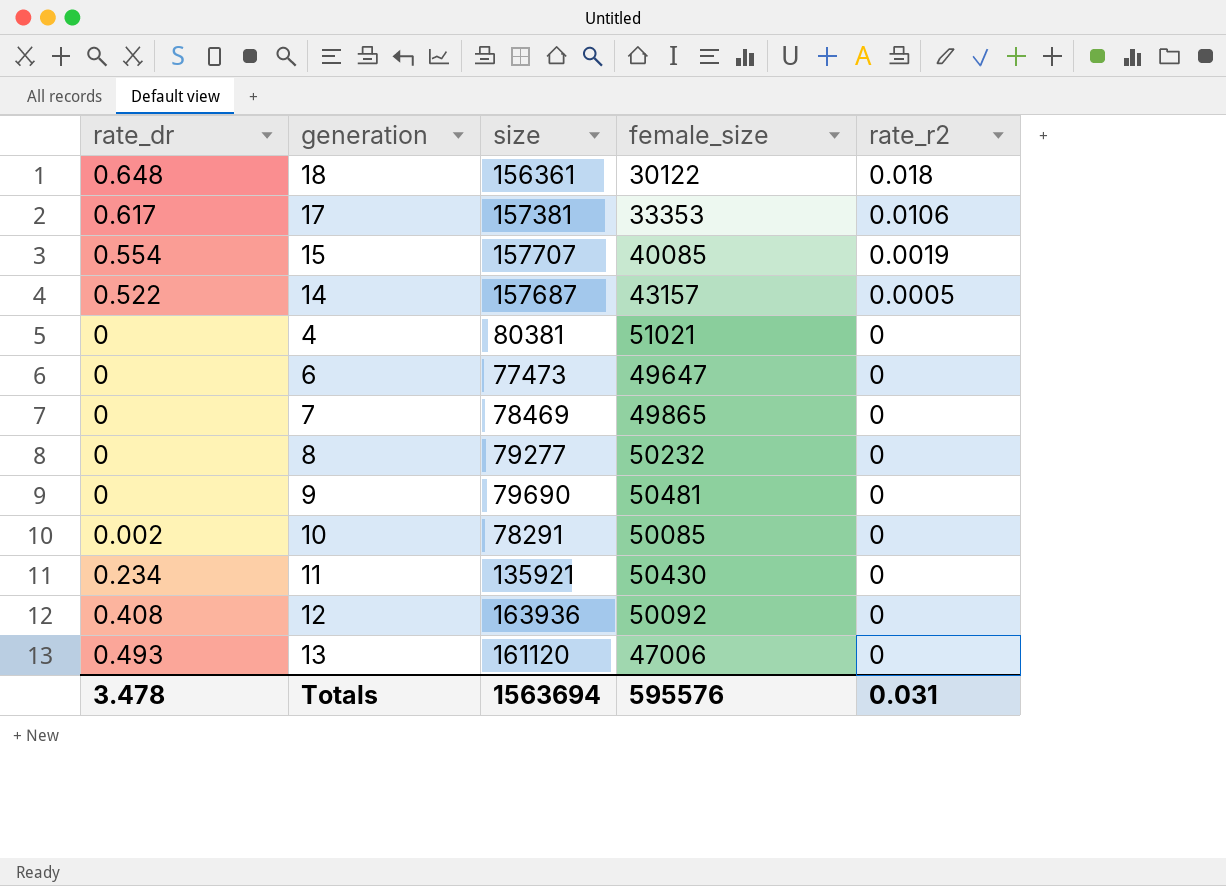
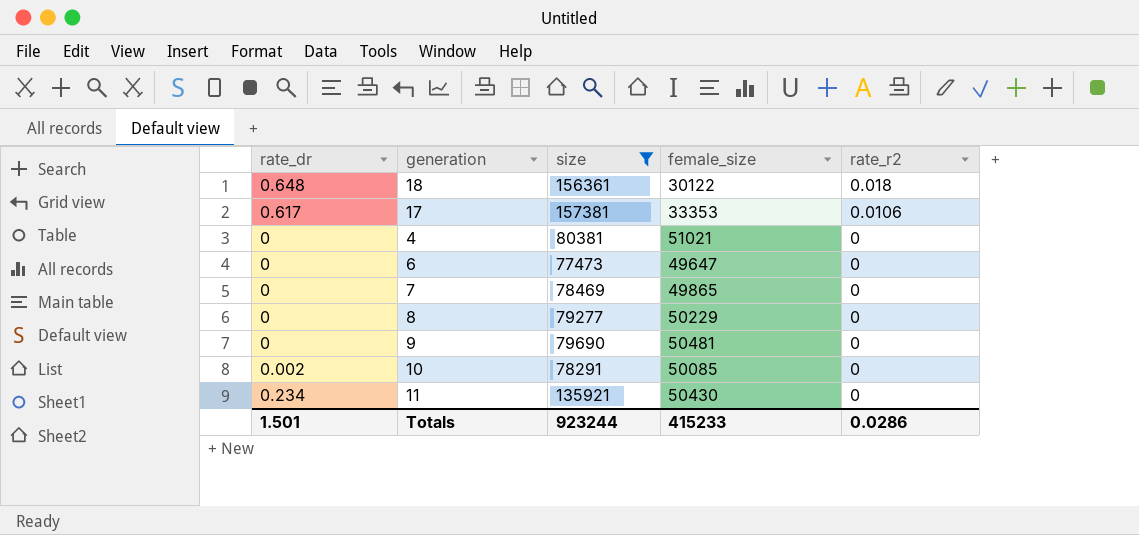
filter: none -> size <= 157381
8 | female_size: 50232 -> 50229
Totals | rate_dr: 3.478 -> 1.501
Totals | size: 1563694 -> 923244
Totals | female_size: 595576 -> 415233
Totals | rate_r2: 0.031 -> 0.0286

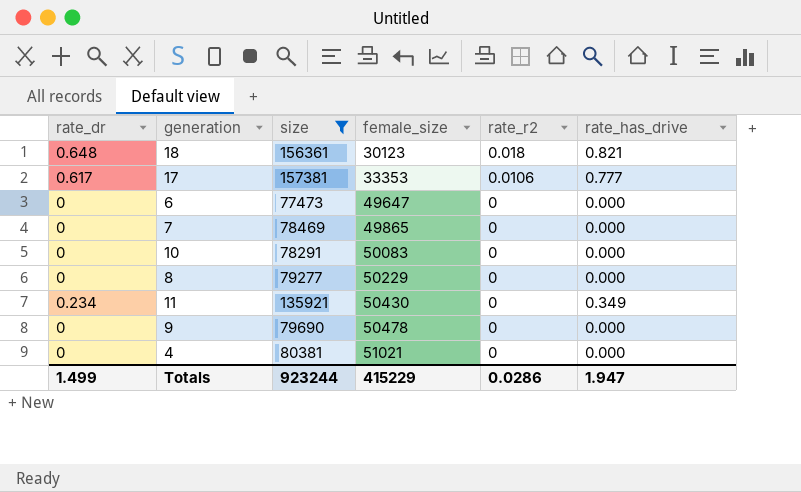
row order: rate_r2 descending -> female_size ascending
column rate_has_drive | position: none -> 6
18 | female_size: 30122 -> 30123
10 | rate_dr: 0.002 -> 0
10 | female_size: 50085 -> 50083
9 | female_size: 50481 -> 50478
Totals | rate_dr: 1.501 -> 1.499
Totals | female_size: 415233 -> 415229

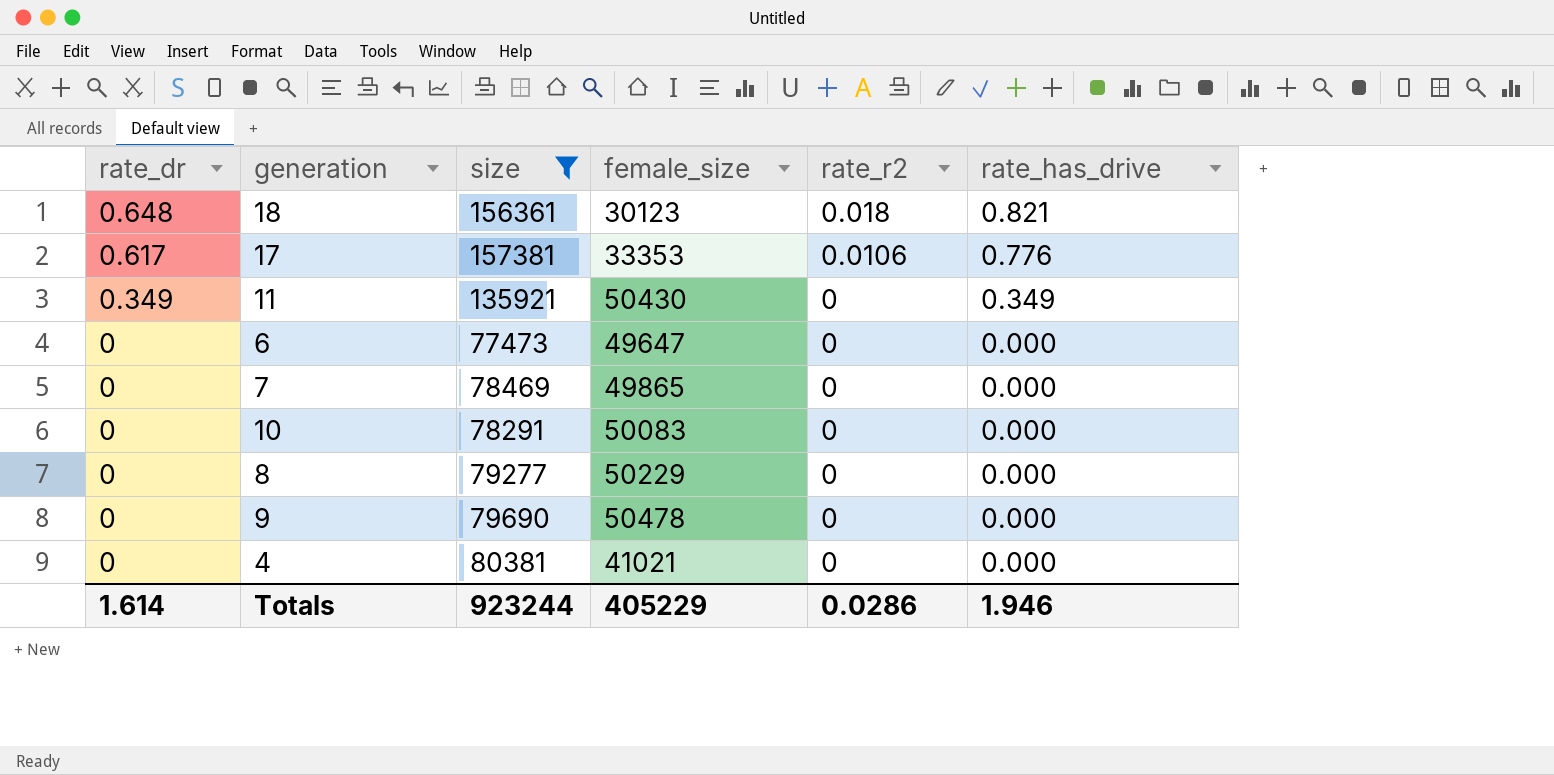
row order: female_size ascending -> rate_dr descending
17 | rate_has_drive: 0.777 -> 0.776
11 | rate_dr: 0.234 -> 0.349
4 | female_size: 51021 -> 41021
Totals | rate_dr: 1.499 -> 1.614
Totals | female_size: 415229 -> 405229
Totals | rate_has_drive: 1.947 -> 1.946

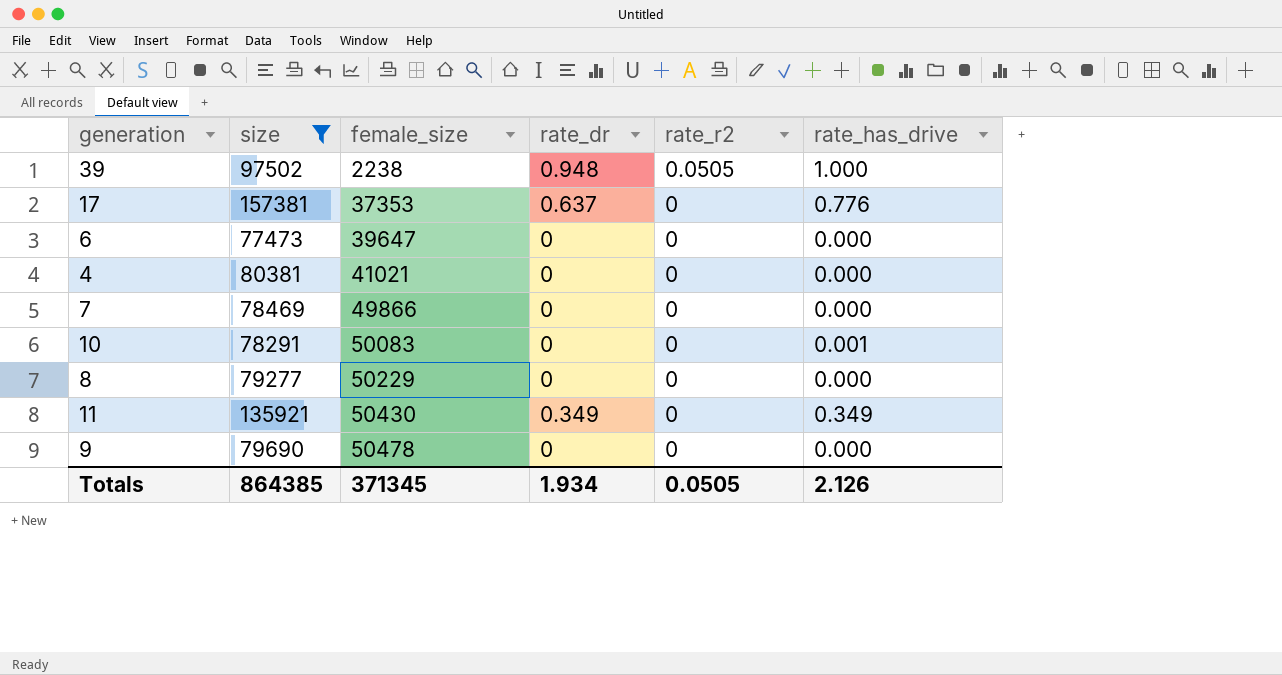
row order: rate_dr descending -> female_size ascending
column rate_dr | position: 1 -> 4
row 18: 0.648 | 156361 | 30123 | 0.018 | 0.821 -> none
row 39: none -> 97502 | 2238 | 0.948 | 0.0505 | 1.000
17 | female_size: 33353 -> 37353
17 | rate_dr: 0.617 -> 0.637
17 | rate_r2: 0.0106 -> 0
6 | female_size: 49647 -> 39647
7 | female_size: 49865 -> 49866
10 | rate_has_drive: 0.000 -> 0.001
Totals | size: 923244 -> 864385
Totals | female_size: 405229 -> 371345
Totals | rate_dr: 1.614 -> 1.934
Totals | rate_r2: 0.0286 -> 0.0505
Totals | rate_has_drive: 1.946 -> 2.126

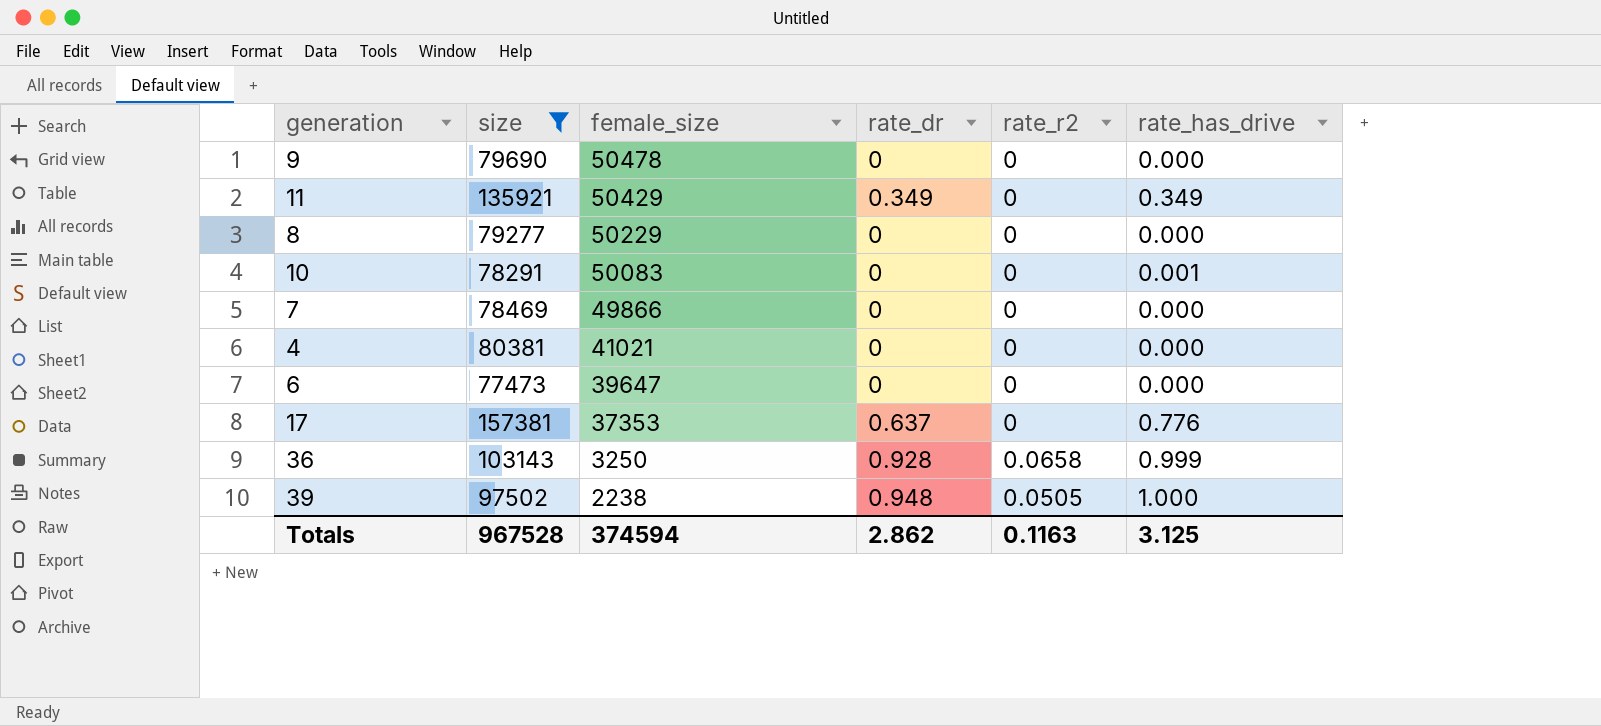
row order: female_size ascending -> female_size descending
11 | female_size: 50430 -> 50429
row 36: none -> 103143 | 3250 | 0.928 | 0.0658 | 0.999
Totals | size: 864385 -> 967528
Totals | female_size: 371345 -> 374594
Totals | rate_dr: 1.934 -> 2.862
Totals | rate_r2: 0.0505 -> 0.1163
Totals | rate_has_drive: 2.126 -> 3.125

